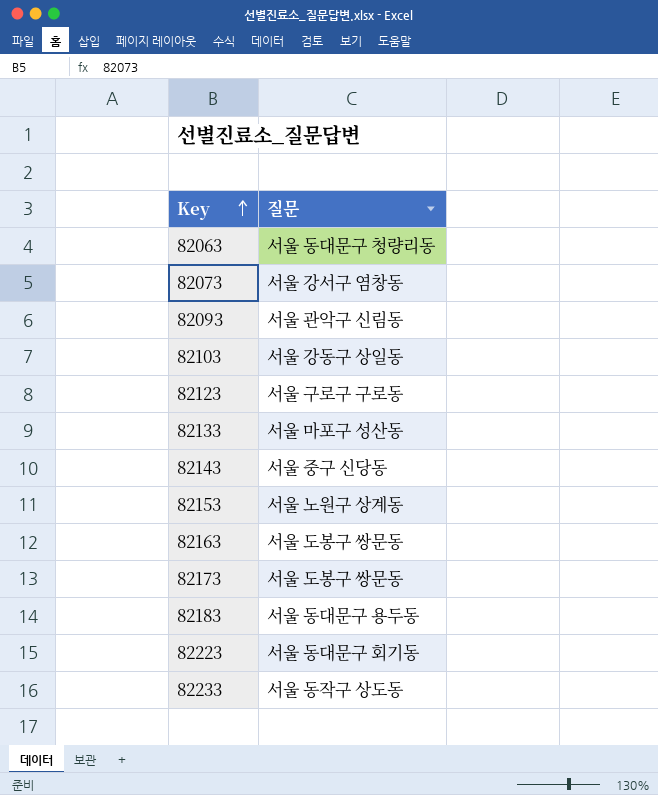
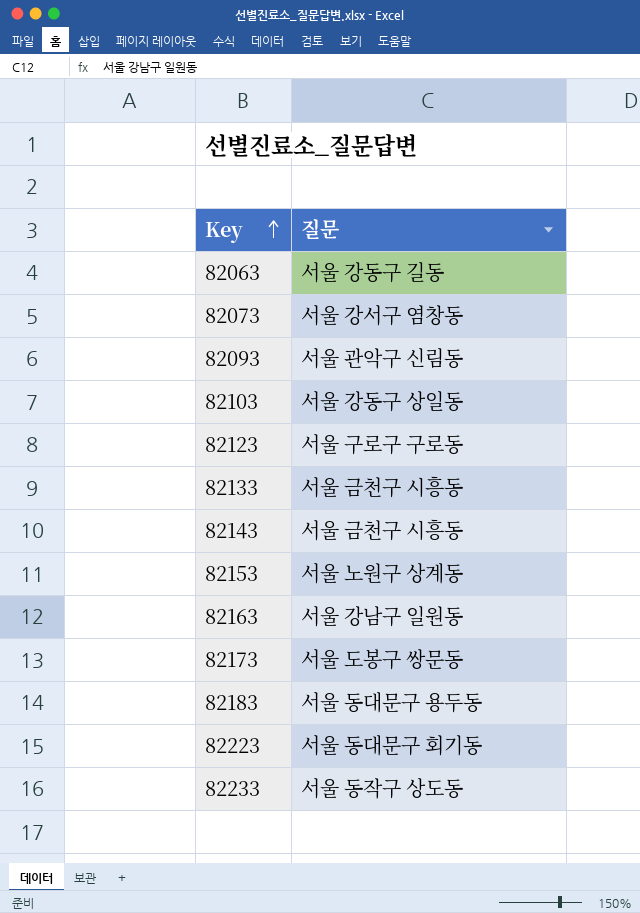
82063 | 질문: 서울 동대문구 청량리동 -> 서울 강동구 길동
82133 | 질문: 서울 마포구 성산동 -> 서울 금천구 시흥동
82143 | 질문: 서울 중구 신당동 -> 서울 금천구 시흥동
82163 | 질문: 서울 도봉구 쌍문동 -> 서울 강남구 일원동

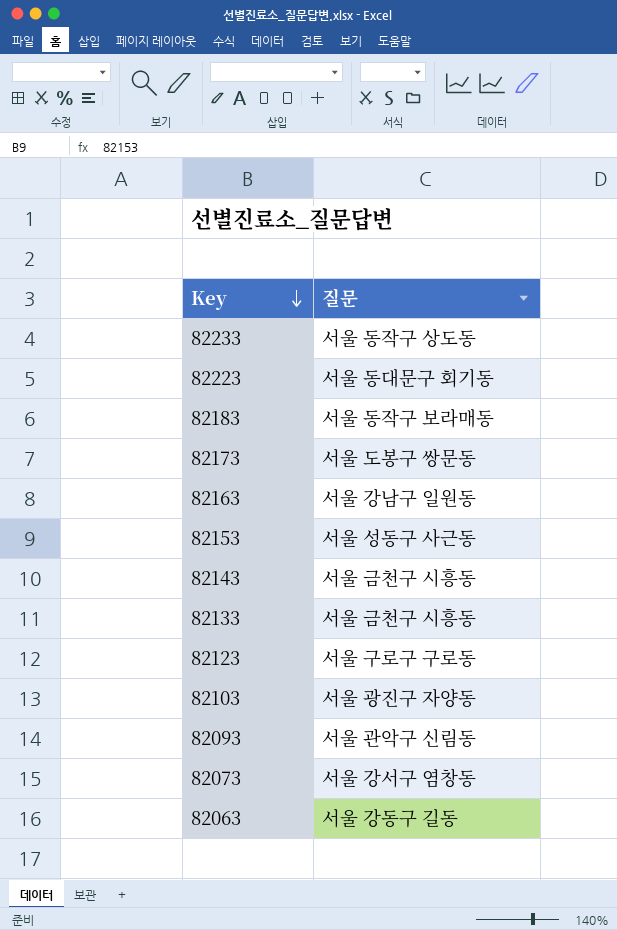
row order: Key ascending -> Key descending
82183 | 질문: 서울 동대문구 용두동 -> 서울 동작구 보라매동
82153 | 질문: 서울 노원구 상계동 -> 서울 성동구 사근동
82103 | 질문: 서울 강동구 상일동 -> 서울 광진구 자양동

